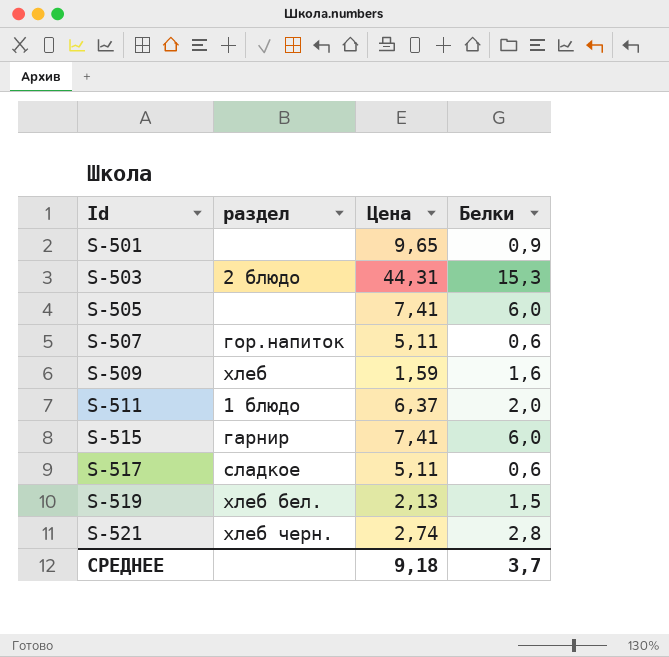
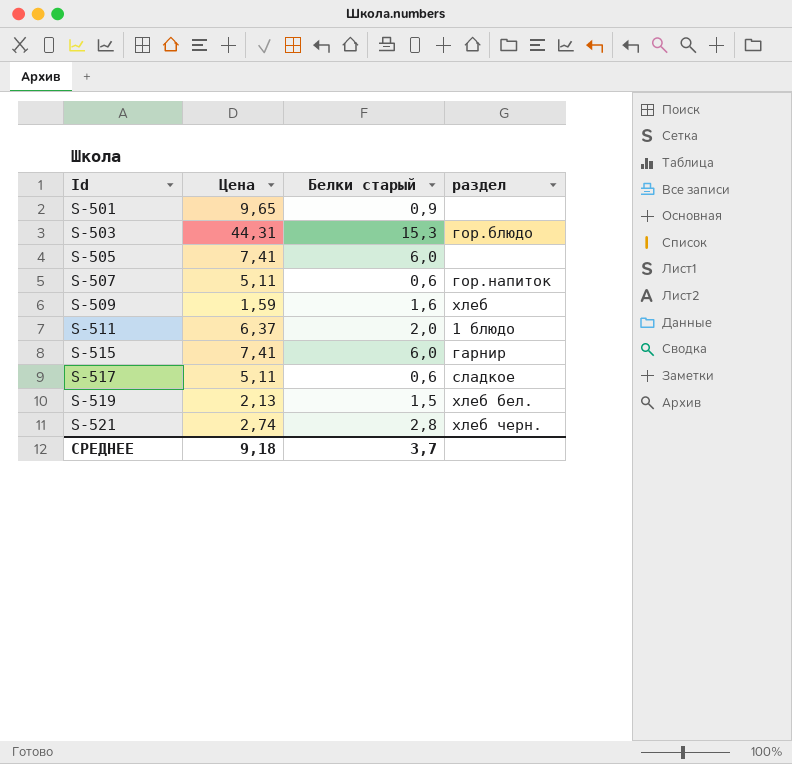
column name: Белки -> Белки старый
column раздел | position: 2 -> 4
S-503 | раздел: 2 блюдо -> гор.блюдо

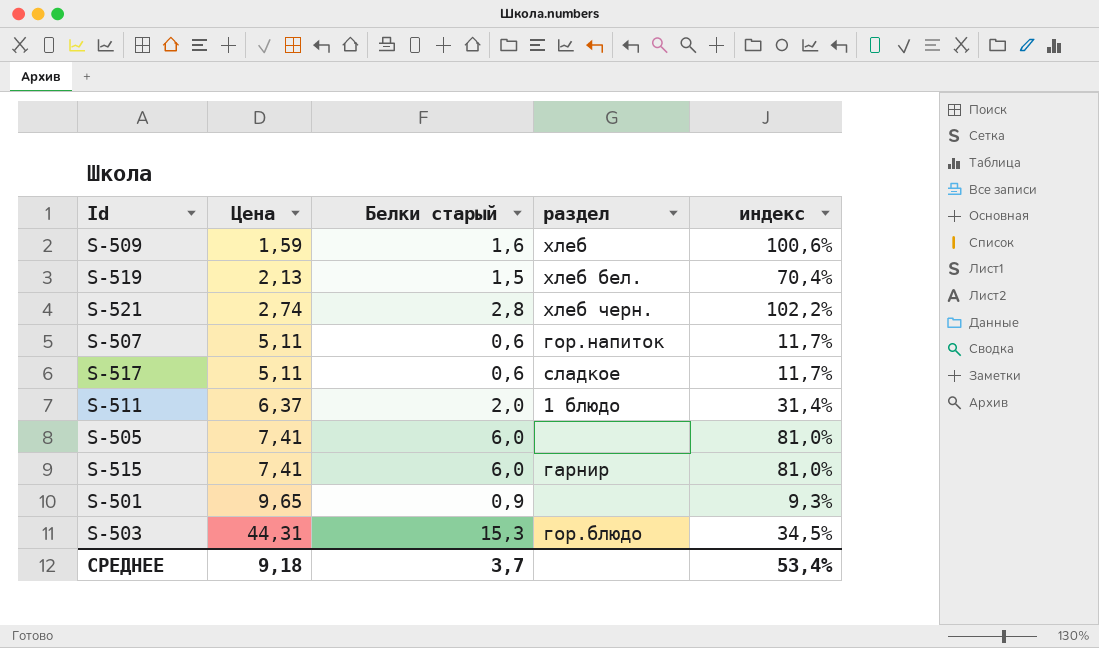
row order: Id ascending -> Цена ascending
column индекс | formula: none -> [Белки старый] / [Цена]

